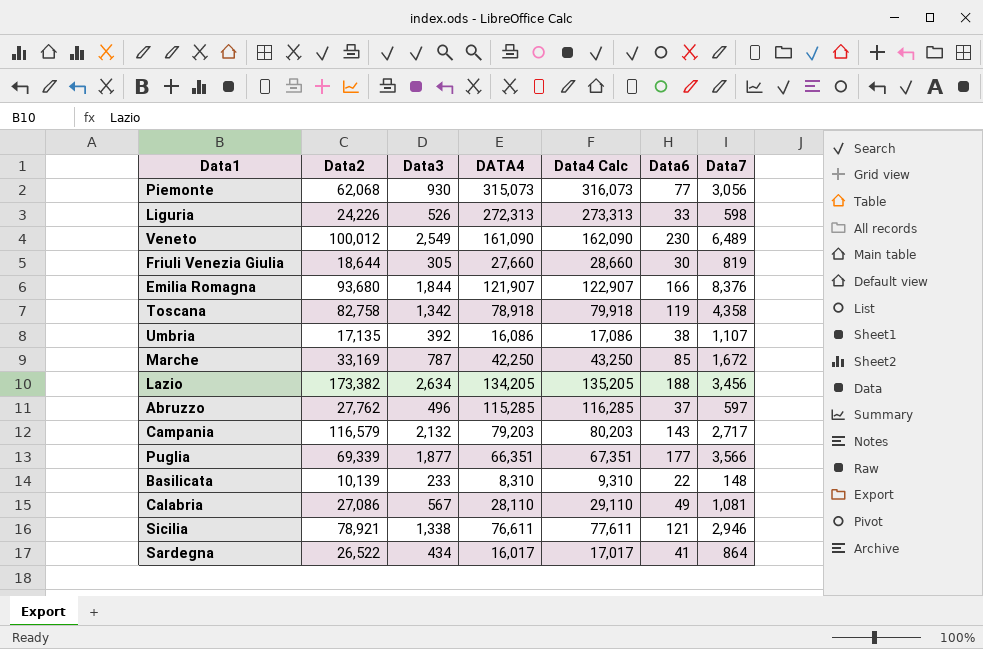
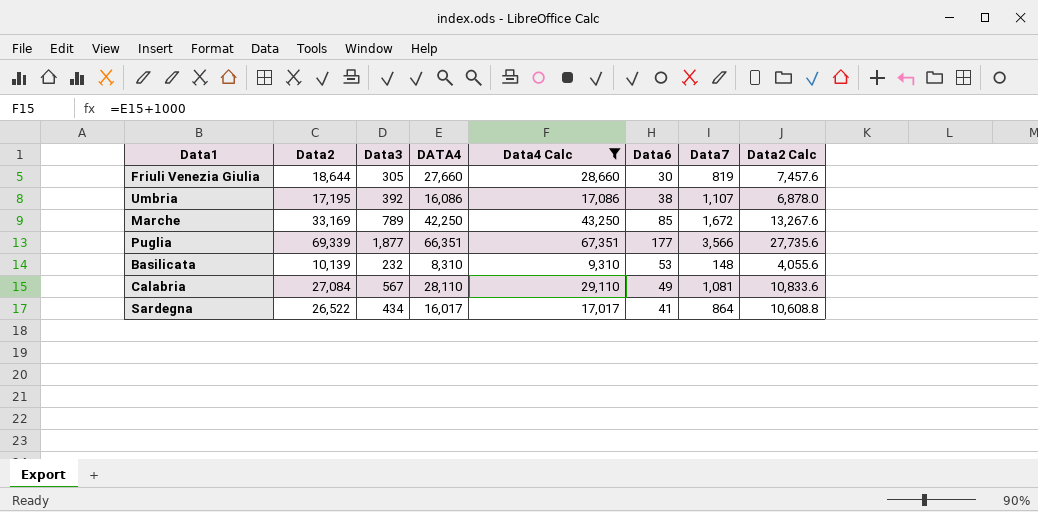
filter: none -> Data4 Calc <= 67,351
column Data2 Calc | formula: none -> [Data2] * 0.4
Umbria | Data2: 17,135 -> 17,195
Marche | Data3: 787 -> 789
Basilicata | Data3: 233 -> 232
Basilicata | Data6: 22 -> 53
Calabria | Data2: 27,086 -> 27,084

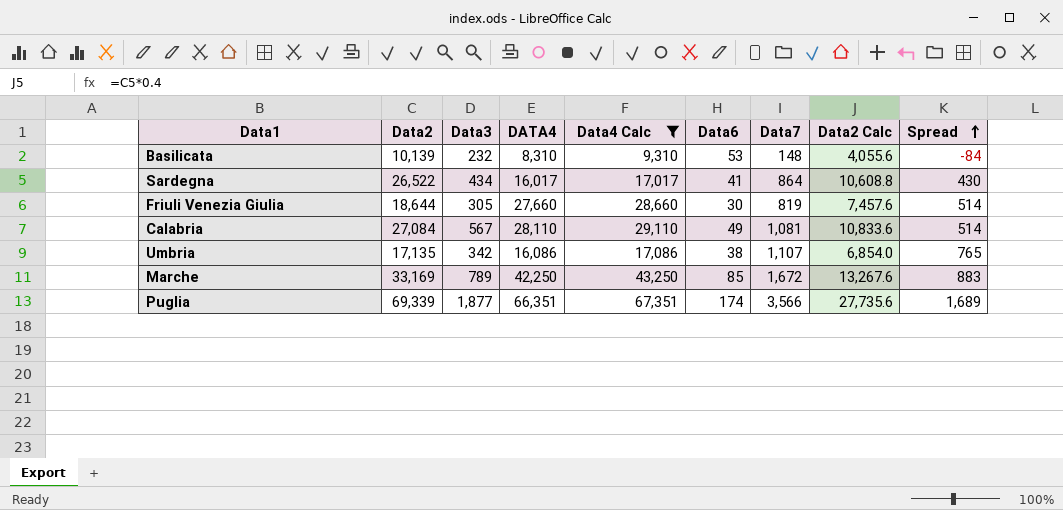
row order: none -> Spread ascending
column Spread | formula: none -> [Data7] - [Data3]
Umbria | Data2: 17,195 -> 17,135
Umbria | Data3: 392 -> 342
Umbria | Data2 Calc: 6,878.0 -> 6,854.0
Puglia | Data6: 177 -> 174

